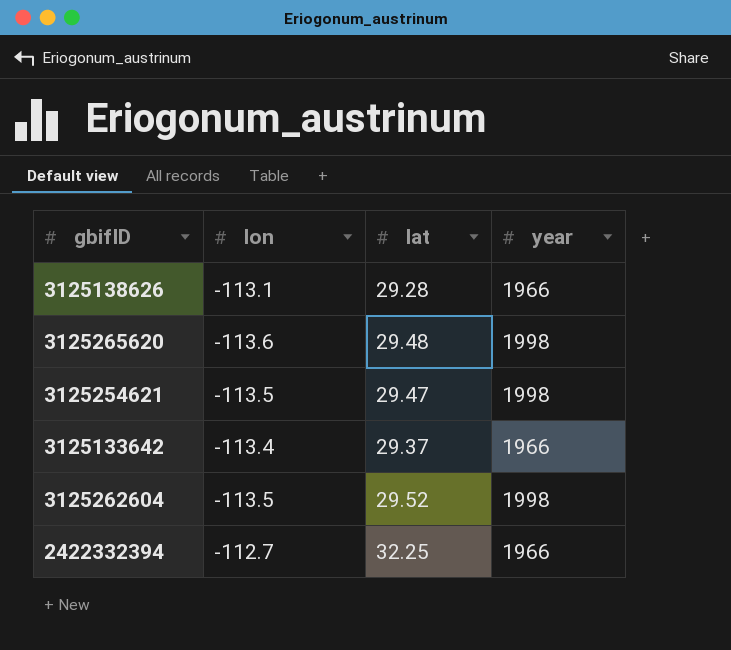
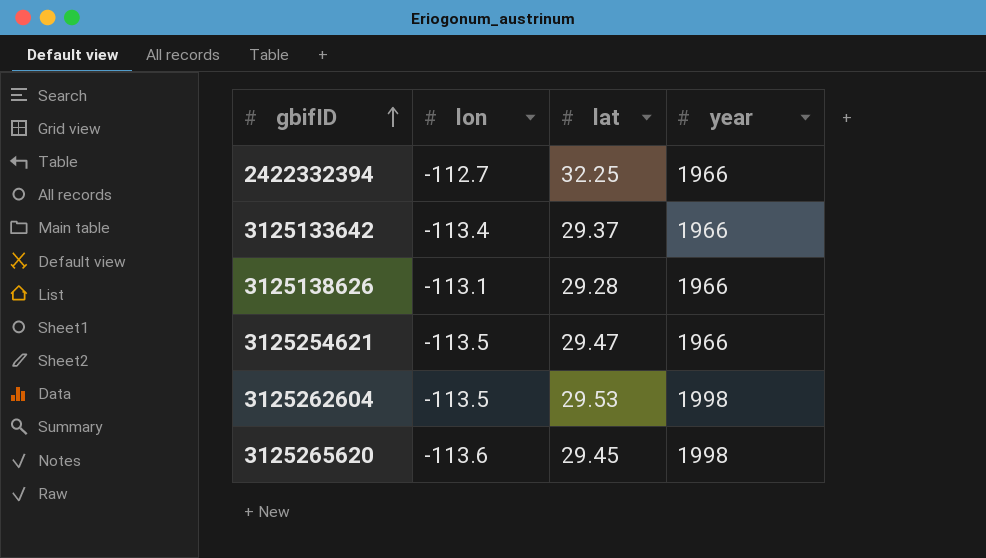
row order: none -> gbifID ascending
3125254621 | year: 1998 -> 1966
3125262604 | lat: 29.52 -> 29.53
3125265620 | lat: 29.48 -> 29.45

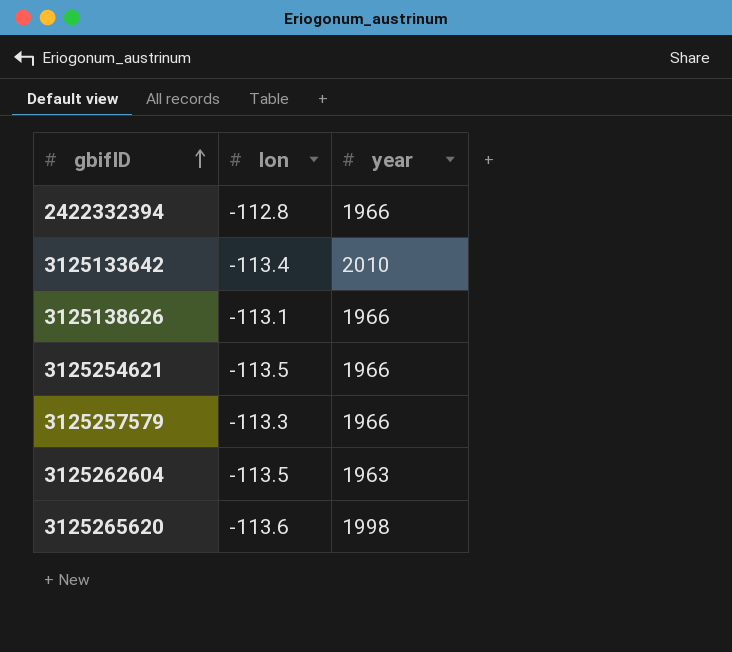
column lat | position: 3 -> none
2422332394 | lon: -112.7 -> -112.8
3125133642 | year: 1966 -> 2010
row 3125257579: none -> -113.3 | 1966
3125262604 | year: 1998 -> 1963

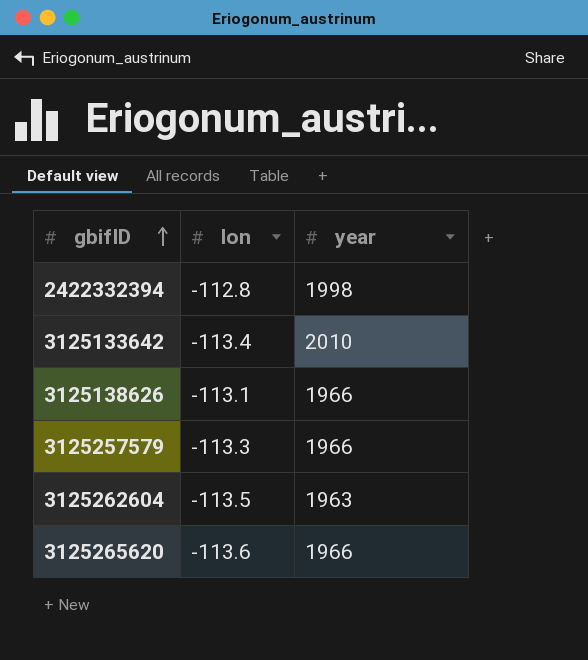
row 3125254621: -113.5 | 1966 -> none
2422332394 | year: 1966 -> 1998
3125265620 | year: 1998 -> 1966

